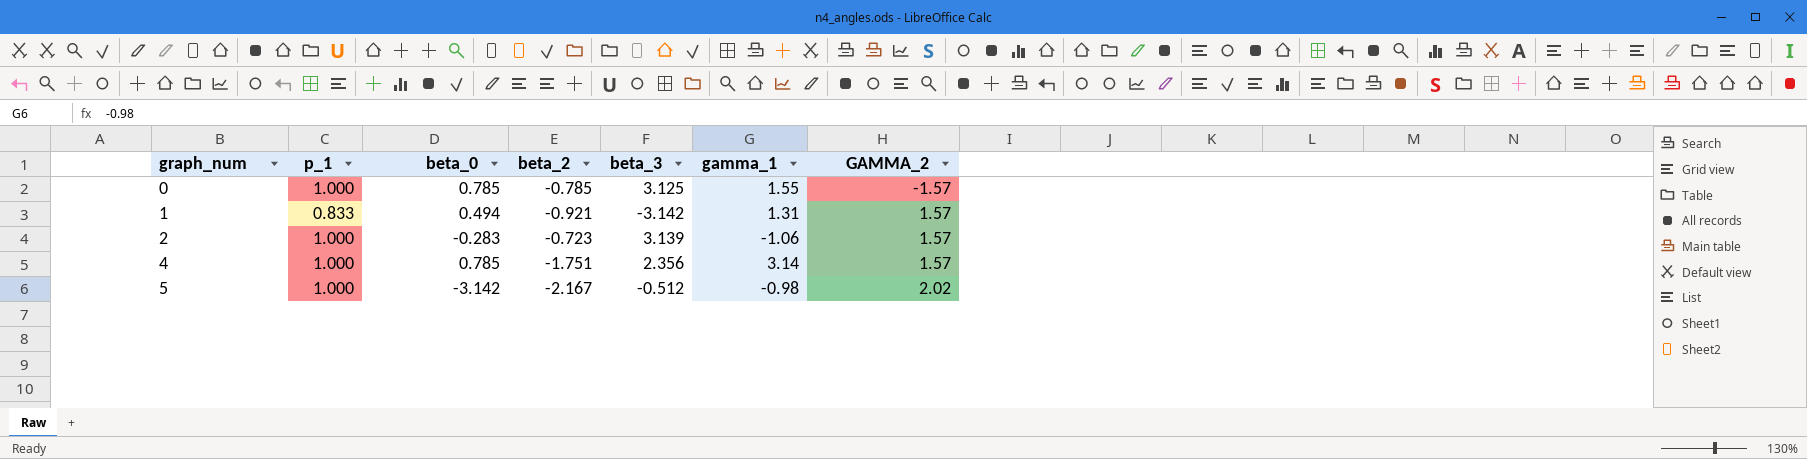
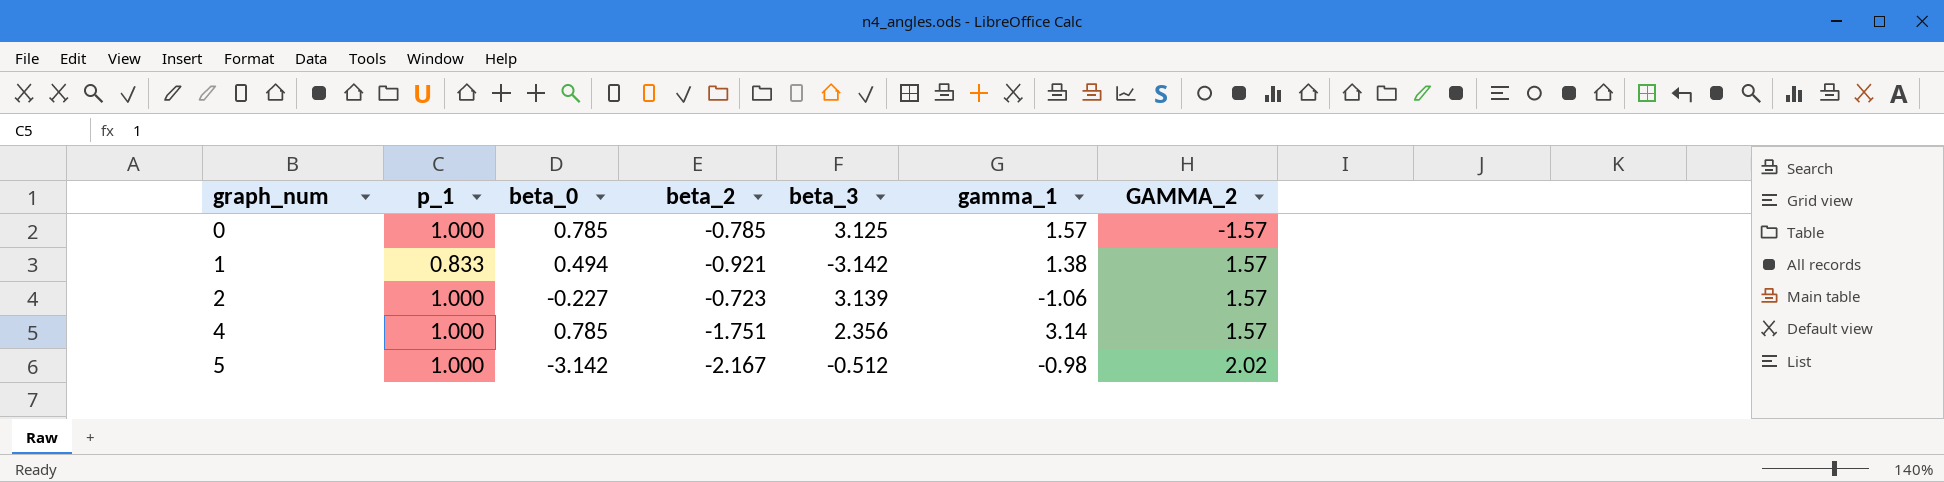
0 | gamma_1: 1.55 -> 1.57
1 | gamma_1: 1.31 -> 1.38
2 | beta_0: -0.283 -> -0.227

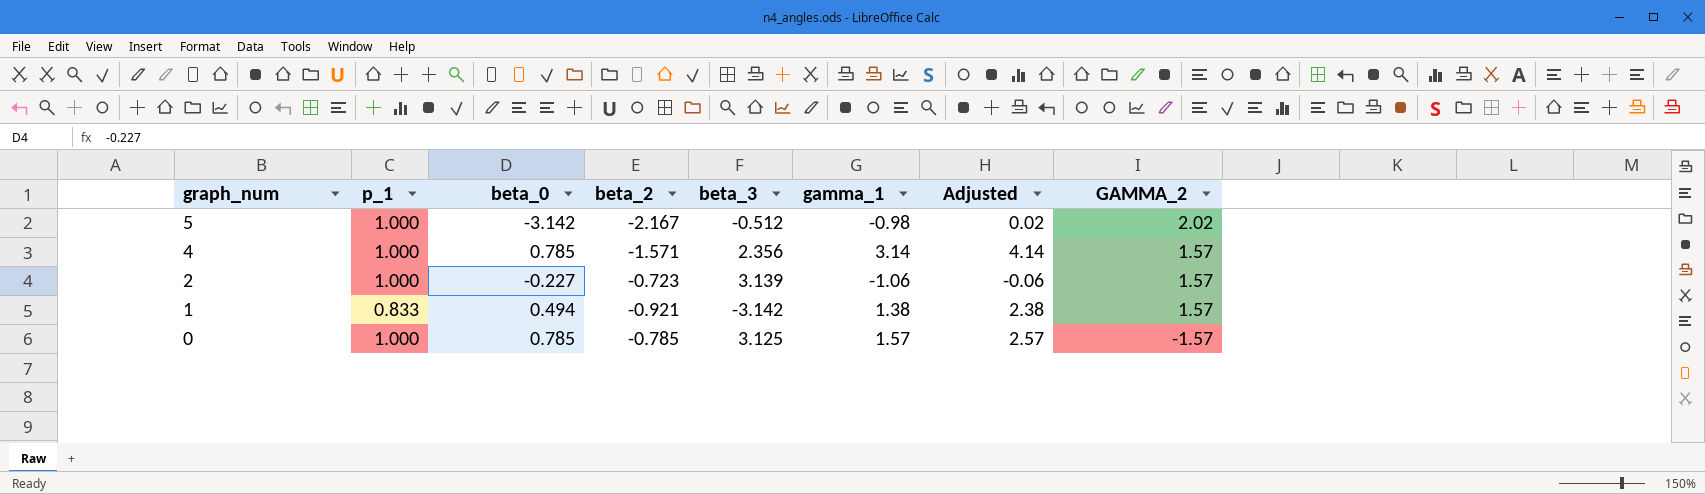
row order: graph_num ascending -> graph_num descending
column Adjusted | formula: none -> [gamma_1] + 1
4 | beta_2: -1.751 -> -1.571

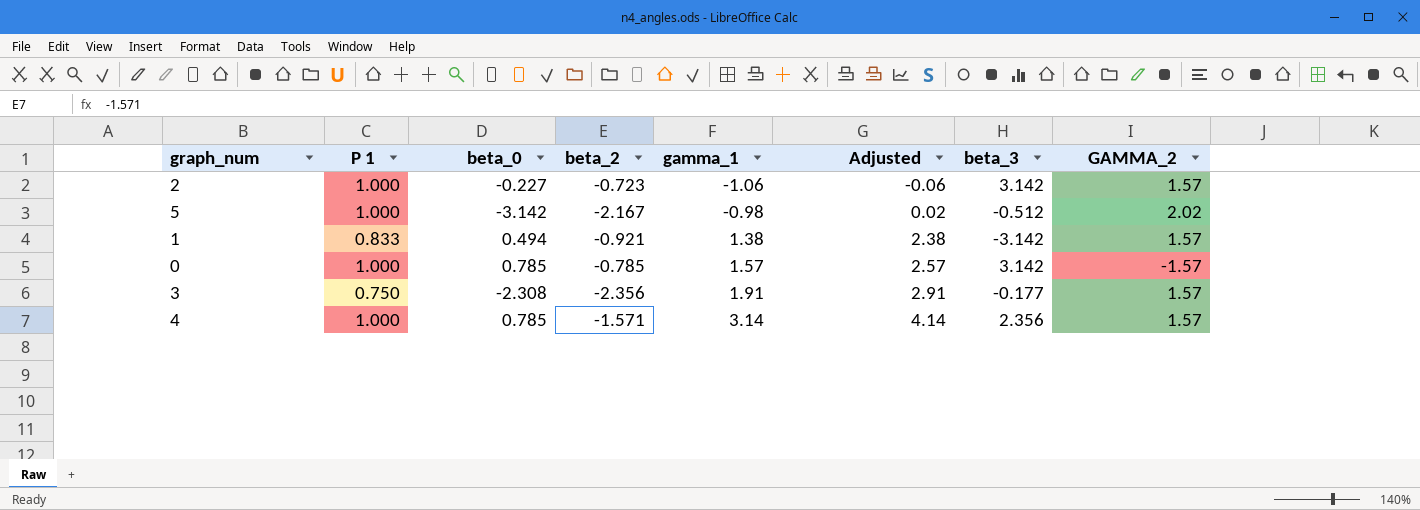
row order: graph_num descending -> gamma_1 ascending
column name: p_1 -> P 1
column beta_3 | position: 5 -> 7
2 | beta_3: 3.139 -> 3.142
0 | beta_3: 3.125 -> 3.142
row 3: none -> 0.750 | -2.308 | -2.356 | 1.91 | 2.91 | -0.177 | 1.57

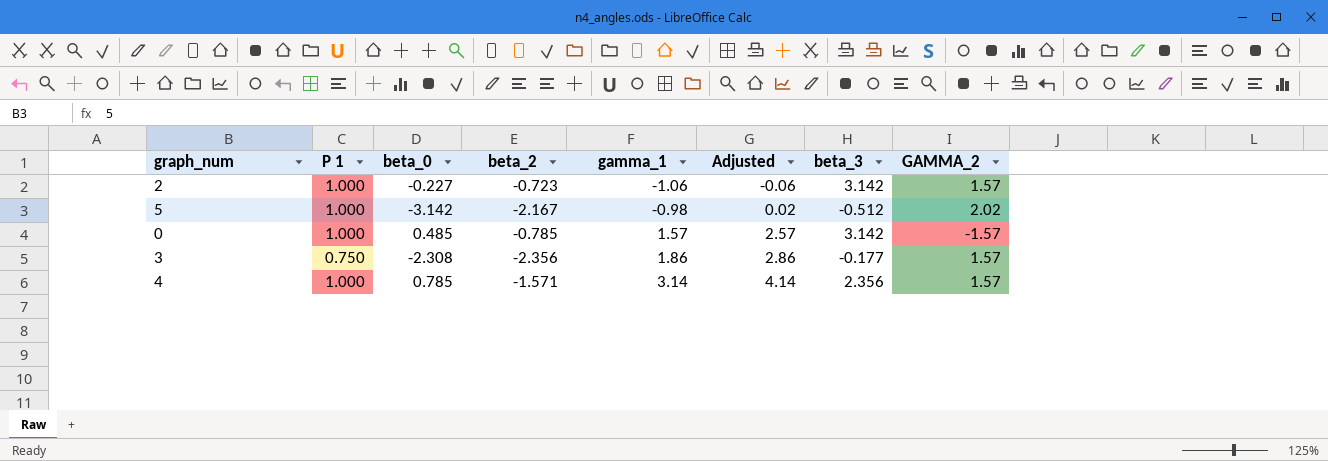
row 1: 0.833 | 0.494 | -0.921 | 1.38 | 2.38 | -3.142 | 1.57 -> none
0 | beta_0: 0.785 -> 0.485
3 | gamma_1: 1.91 -> 1.86
3 | Adjusted: 2.91 -> 2.86

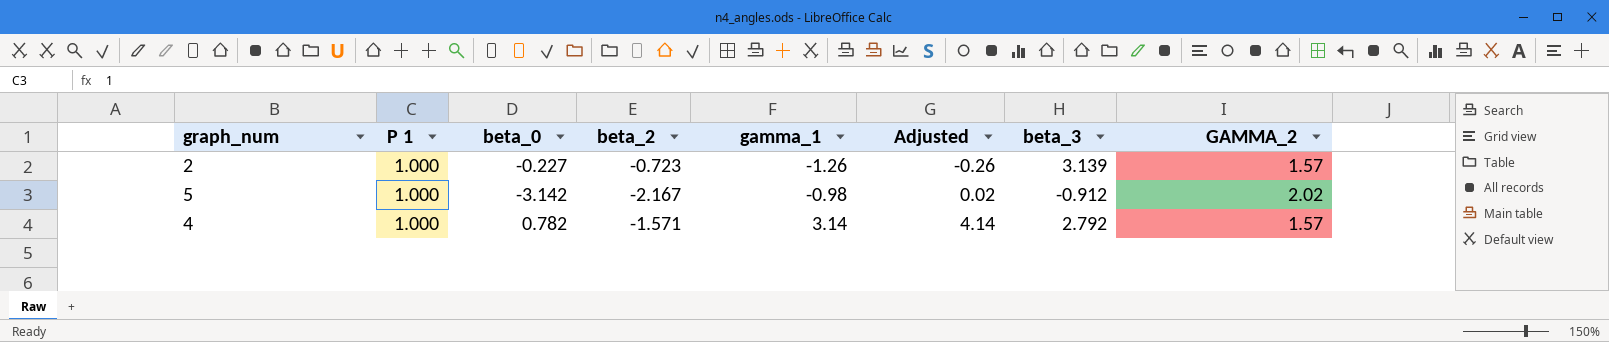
row 0: 1.000 | 0.485 | -0.785 | 1.57 | 2.57 | 3.142 | -1.57 -> none
row 3: 0.750 | -2.308 | -2.356 | 1.86 | 2.86 | -0.177 | 1.57 -> none
2 | gamma_1: -1.06 -> -1.26
2 | Adjusted: -0.06 -> -0.26
2 | beta_3: 3.142 -> 3.139
5 | beta_3: -0.512 -> -0.912
4 | beta_0: 0.785 -> 0.782
4 | beta_3: 2.356 -> 2.792

